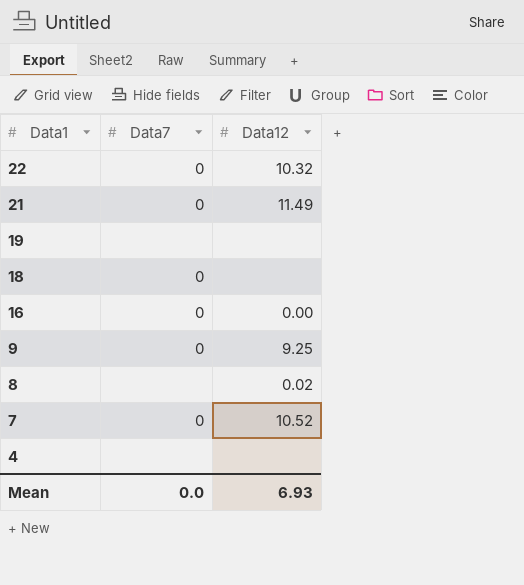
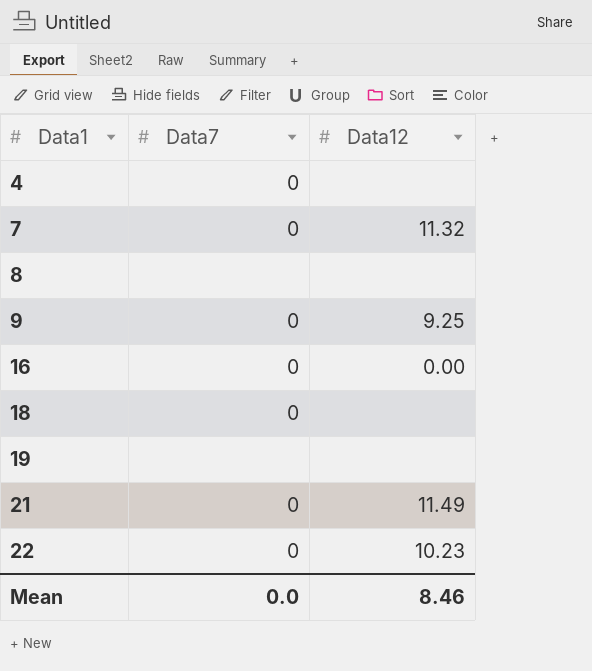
row order: Data1 descending -> Data1 ascending
4 | Data7: none -> 0
7 | Data12: 10.52 -> 11.32
8 | Data12: 0.02 -> none
22 | Data12: 10.32 -> 10.23
Mean | Data12: 6.93 -> 8.46

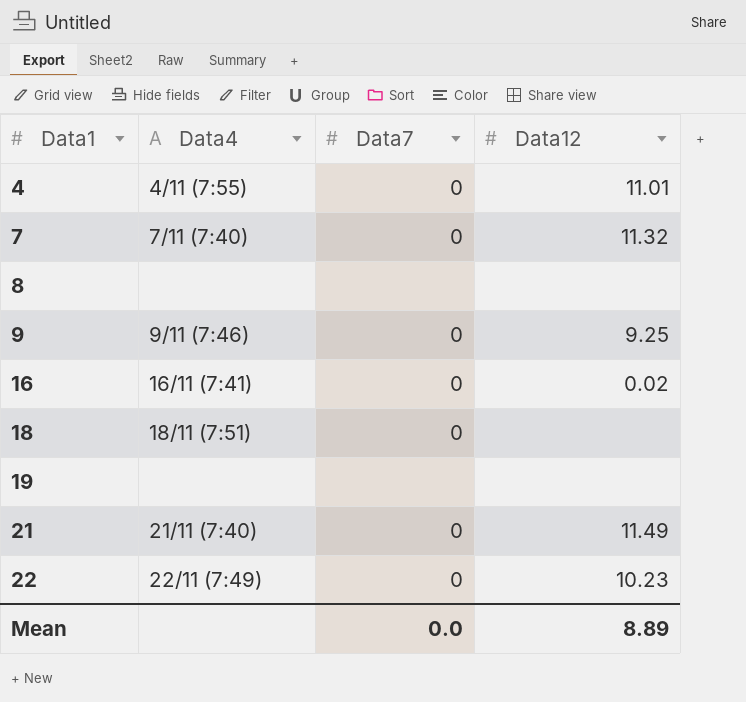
column Data4 | position: none -> 2
4 | Data12: none -> 11.01
16 | Data12: 0.00 -> 0.02
Mean | Data12: 8.46 -> 8.89

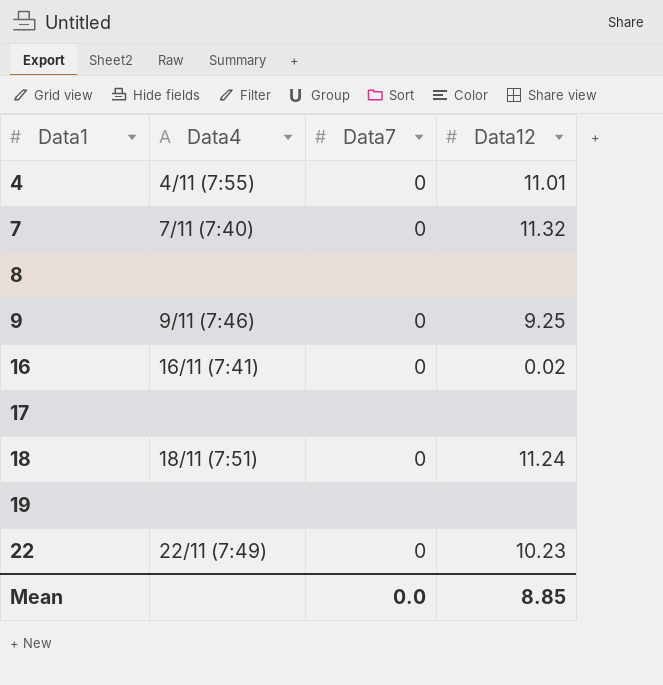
row 21: 21/11 (7:40) | 0 | 11.49 -> none
row 17: none -> none | none | none
18 | Data12: none -> 11.24
Mean | Data12: 8.89 -> 8.85

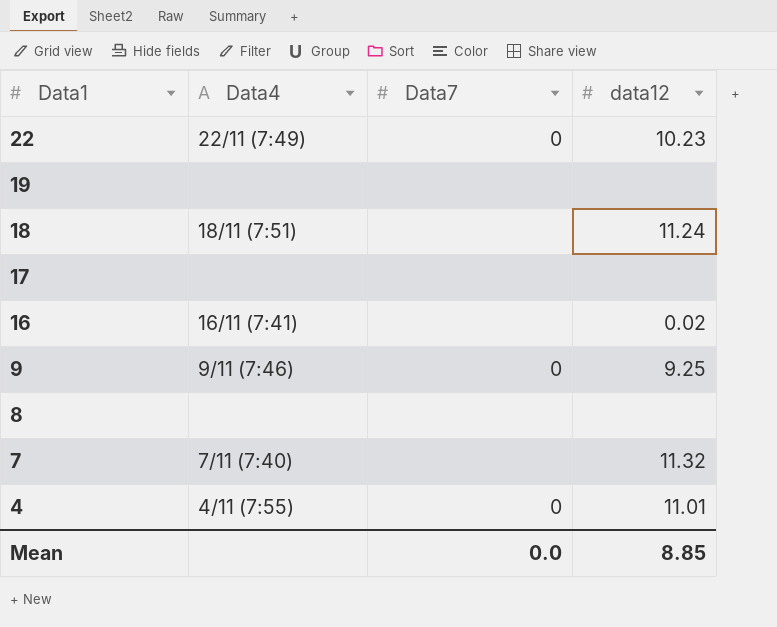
row order: Data1 ascending -> Data1 descending
column name: Data12 -> data12
18 | Data7: 0 -> none
16 | Data7: 0 -> none
7 | Data7: 0 -> none

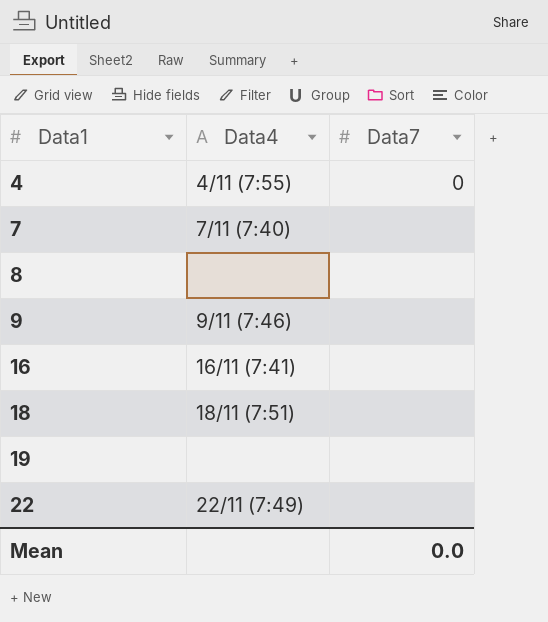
row order: Data1 descending -> Data1 ascending
column data12 | position: 4 -> none
row 17: none | none | none -> none
9 | Data7: 0 -> none
22 | Data7: 0 -> none

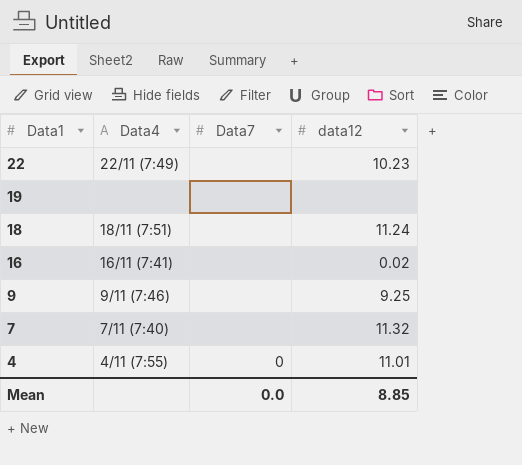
row order: Data1 ascending -> Data1 descending
column data12 | position: none -> 4
row 8: none | none -> none

